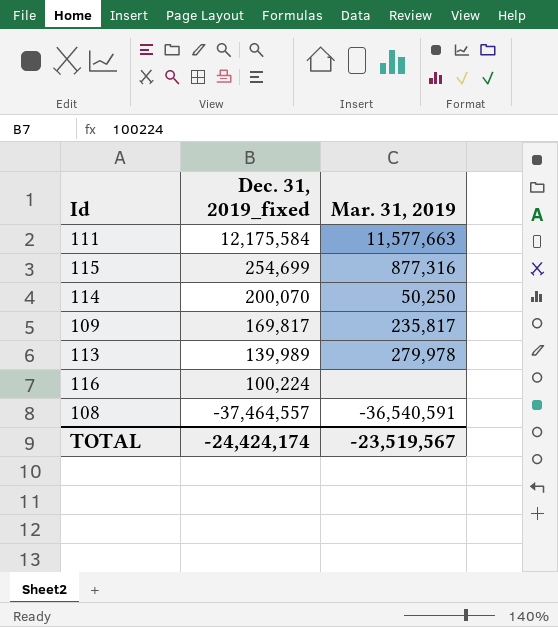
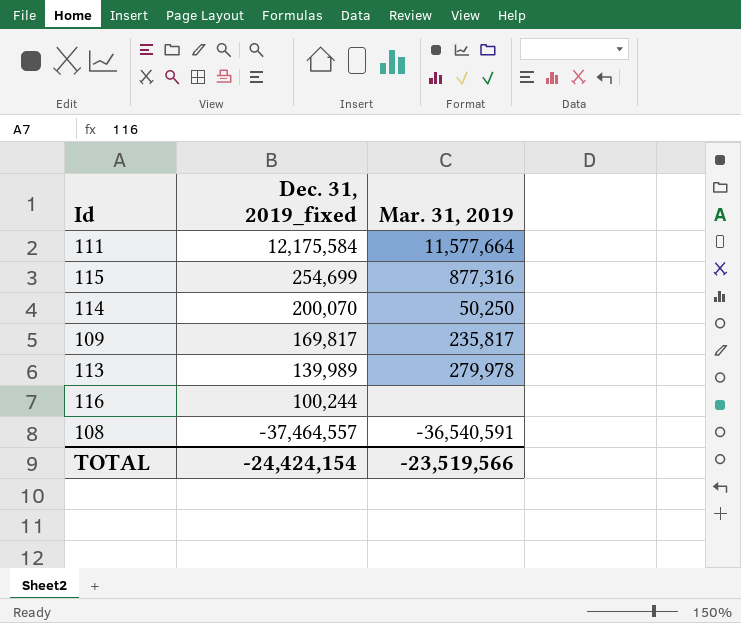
111 | Mar. 31, 2019: 11,577,663 -> 11,577,664
116 | Dec. 31, 2019_fixed: 100,224 -> 100,244
TOTAL | Dec. 31, 2019_fixed: -24,424,174 -> -24,424,154
TOTAL | Mar. 31, 2019: -23,519,567 -> -23,519,566

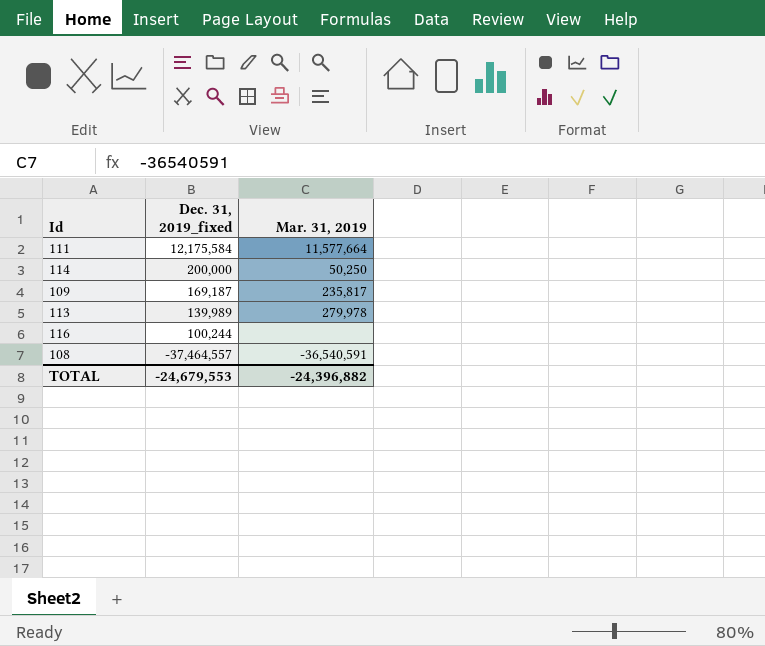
row 115: 254,699 | 877,316 -> none
114 | Dec. 31, 2019_fixed: 200,070 -> 200,000
109 | Dec. 31, 2019_fixed: 169,817 -> 169,187
TOTAL | Dec. 31, 2019_fixed: -24,424,154 -> -24,679,553
TOTAL | Mar. 31, 2019: -23,519,566 -> -24,396,882

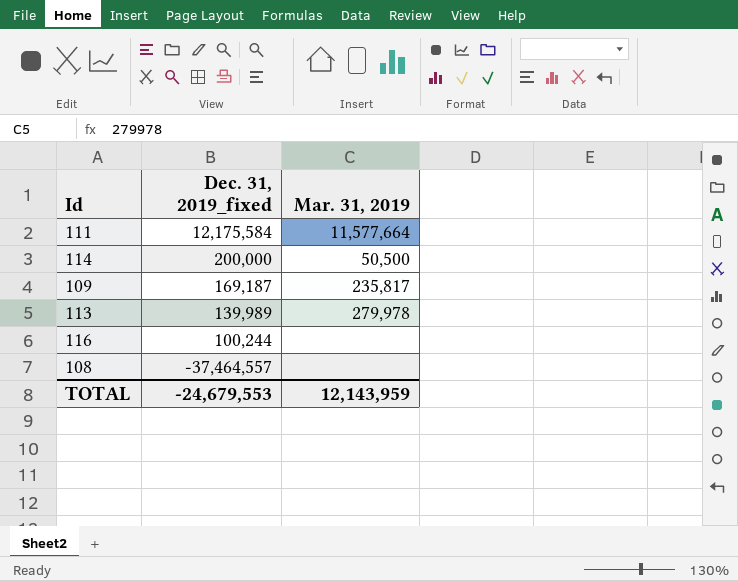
114 | Mar. 31, 2019: 50,250 -> 50,500
108 | Mar. 31, 2019: -36,540,591 -> none
TOTAL | Mar. 31, 2019: -24,396,882 -> 12,143,959

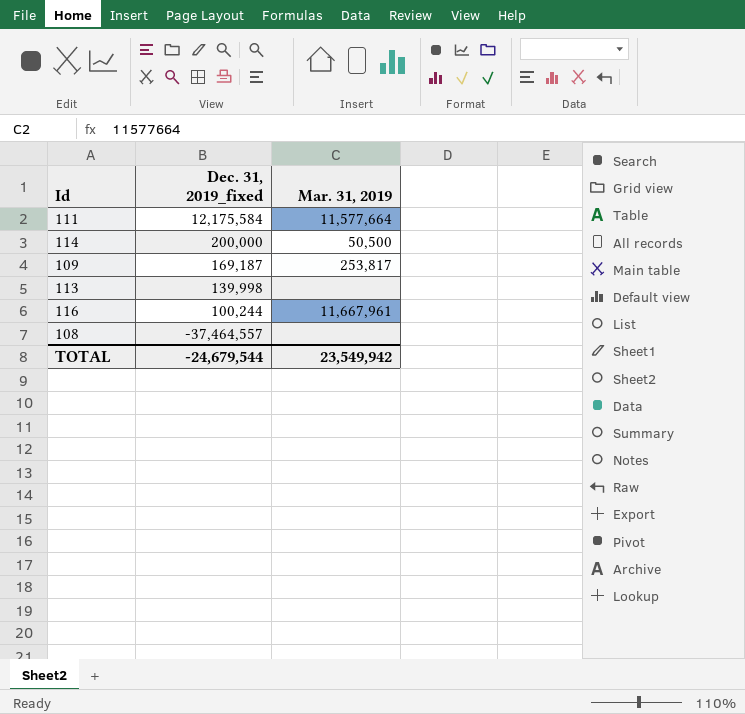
109 | Mar. 31, 2019: 235,817 -> 253,817
113 | Dec. 31, 2019_fixed: 139,989 -> 139,998
113 | Mar. 31, 2019: 279,978 -> none
116 | Mar. 31, 2019: none -> 11,667,961
TOTAL | Dec. 31, 2019_fixed: -24,679,553 -> -24,679,544
TOTAL | Mar. 31, 2019: 12,143,959 -> 23,549,942

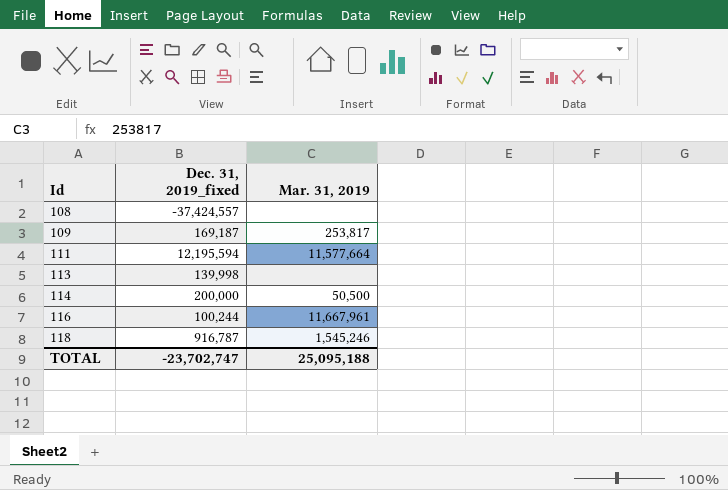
row order: Dec. 31, 2019_fixed descending -> Id ascending
108 | Dec. 31, 2019_fixed: -37,464,557 -> -37,424,557
111 | Dec. 31, 2019_fixed: 12,175,584 -> 12,195,594
row 118: none -> 916,787 | 1,545,246
TOTAL | Dec. 31, 2019_fixed: -24,679,544 -> -23,702,747
TOTAL | Mar. 31, 2019: 23,549,942 -> 25,095,188

